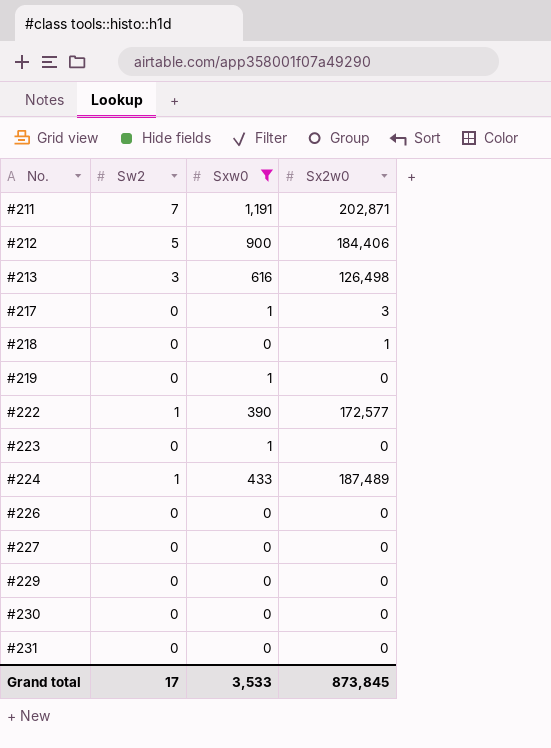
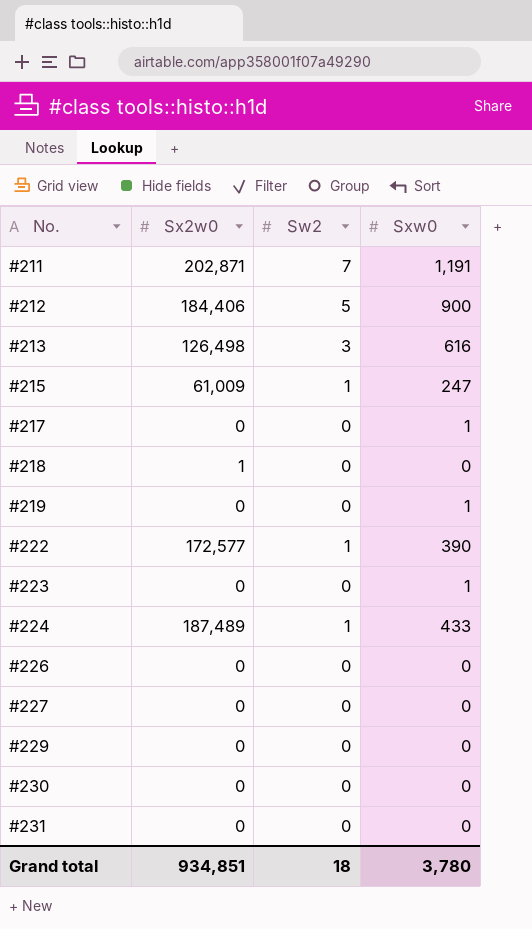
filter: Sxw0 != 247 -> none
column Sx2w0 | position: 4 -> 2
#217 | Sx2w0: 3 -> 0
Grand total | Sx2w0: 873,845 -> 934,851
Grand total | Sw2: 17 -> 18
Grand total | Sxw0: 3,533 -> 3,780

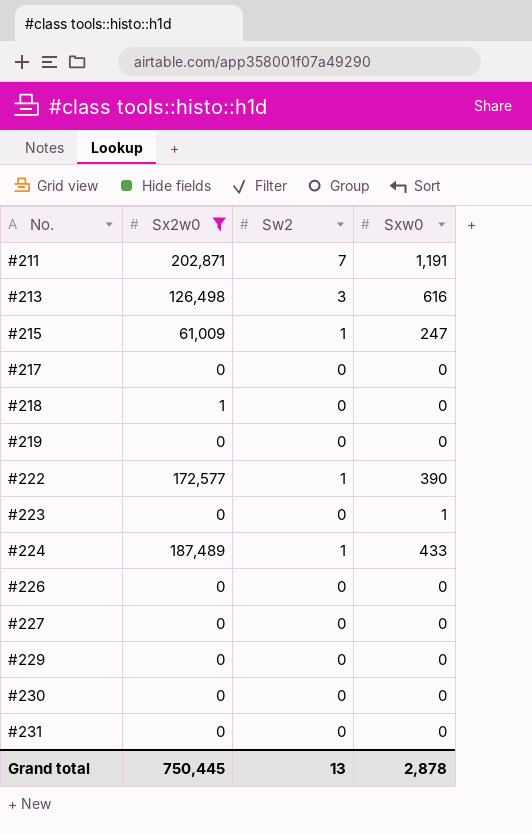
filter: none -> Sx2w0 != 184,406
#217 | Sxw0: 1 -> 0
#219 | Sxw0: 1 -> 0
Grand total | Sx2w0: 934,851 -> 750,445
Grand total | Sw2: 18 -> 13
Grand total | Sxw0: 3,780 -> 2,878

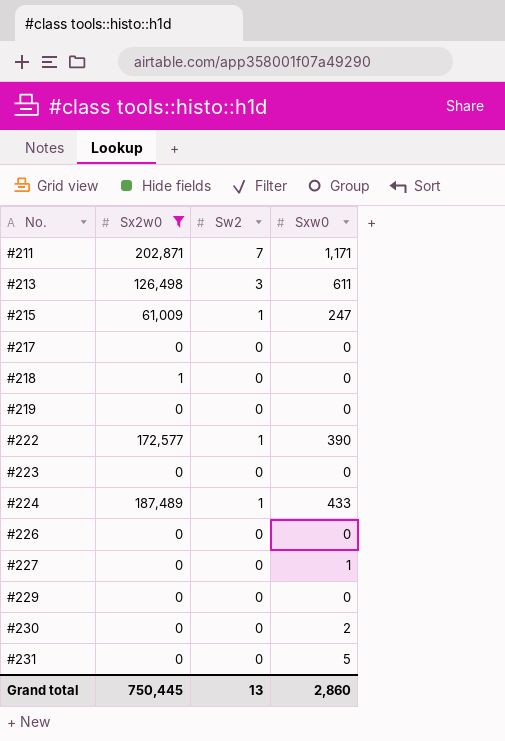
#211 | Sxw0: 1,191 -> 1,171
#213 | Sxw0: 616 -> 611
#223 | Sxw0: 1 -> 0
#227 | Sxw0: 0 -> 1
#230 | Sxw0: 0 -> 2
#231 | Sxw0: 0 -> 5
Grand total | Sxw0: 2,878 -> 2,860

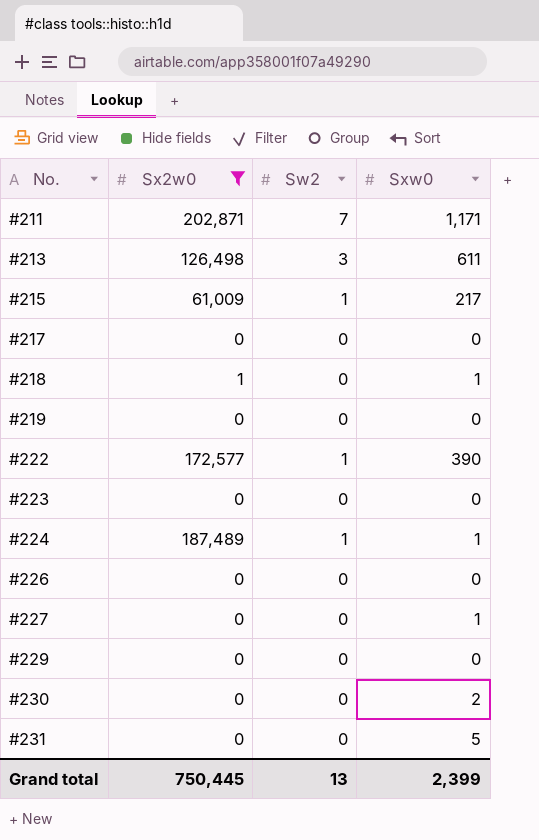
#215 | Sxw0: 247 -> 217
#218 | Sxw0: 0 -> 1
#224 | Sxw0: 433 -> 1
Grand total | Sxw0: 2,860 -> 2,399

